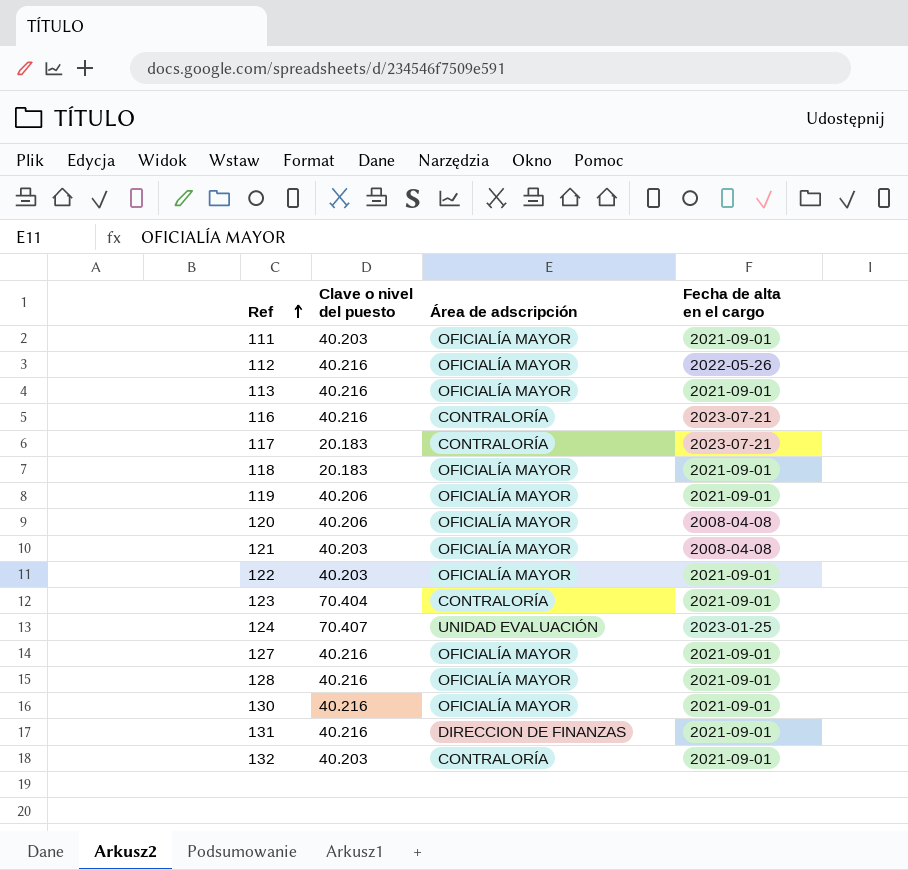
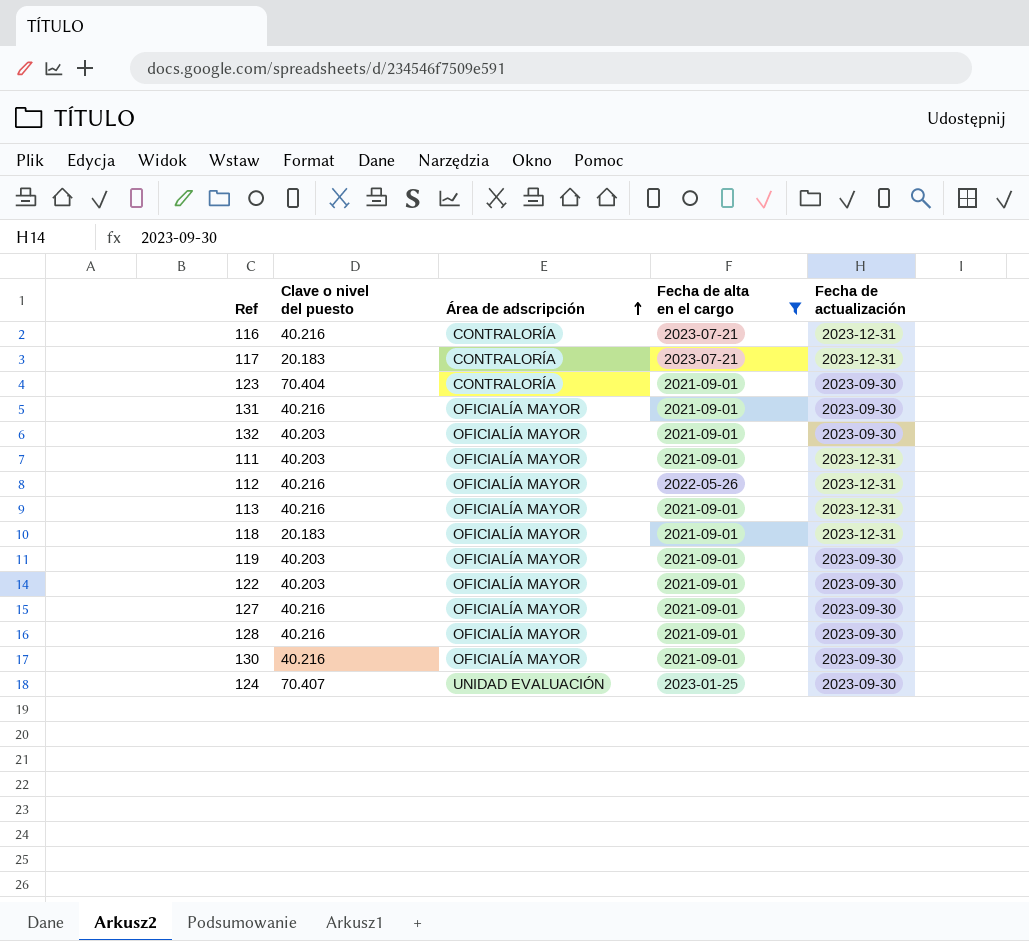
filter: none -> Fecha de alta en el cargo != 2008-04-08
row order: Ref ascending -> Área de adscripción ascending
column Fecha de actualización | position: none -> 5
131 | Área de adscripción: DIRECCION DE FINANZAS -> OFICIALÍA MAYOR
132 | Área de adscripción: CONTRALORÍA -> OFICIALÍA MAYOR
119 | Clave o nivel del puesto: 40.206 -> 40.203

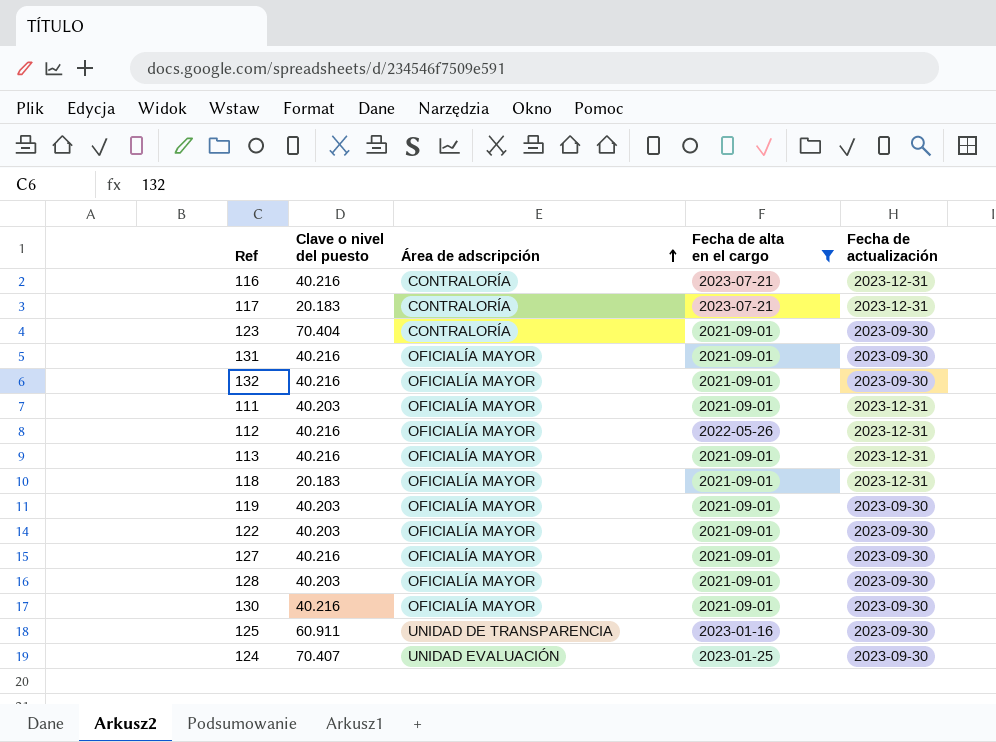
132 | Clave o nivel del puesto: 40.203 -> 40.216
128 | Clave o nivel del puesto: 40.216 -> 40.203
row 125: none -> 60.911 | UNIDAD DE TRANSPARENCIA | 2023-01-16 | 2023-09-30

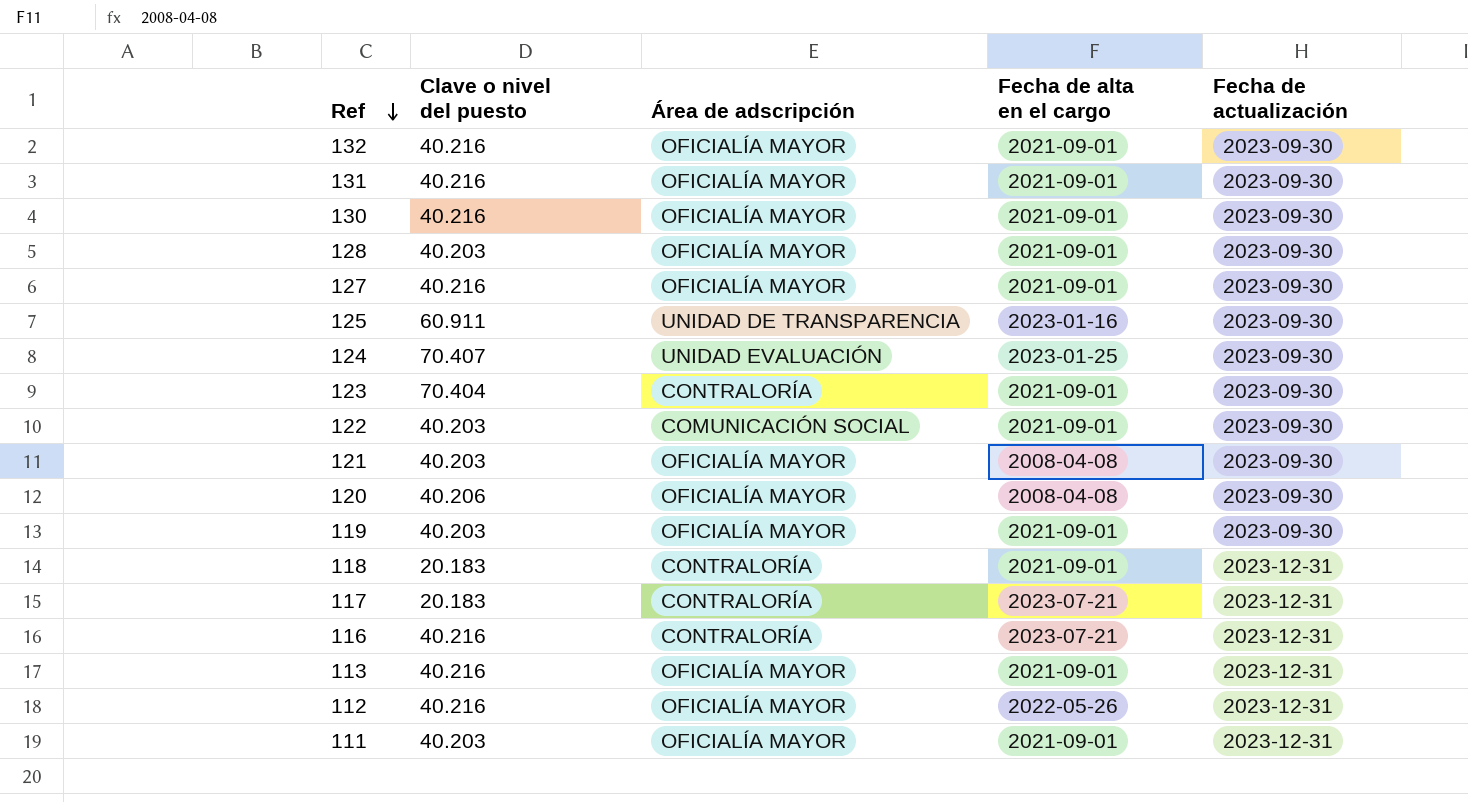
filter: Fecha de alta en el cargo != 2008-04-08 -> none
row order: Área de adscripción ascending -> Ref descending
122 | Área de adscripción: OFICIALÍA MAYOR -> COMUNICACIÓN SOCIAL
118 | Área de adscripción: OFICIALÍA MAYOR -> CONTRALORÍA

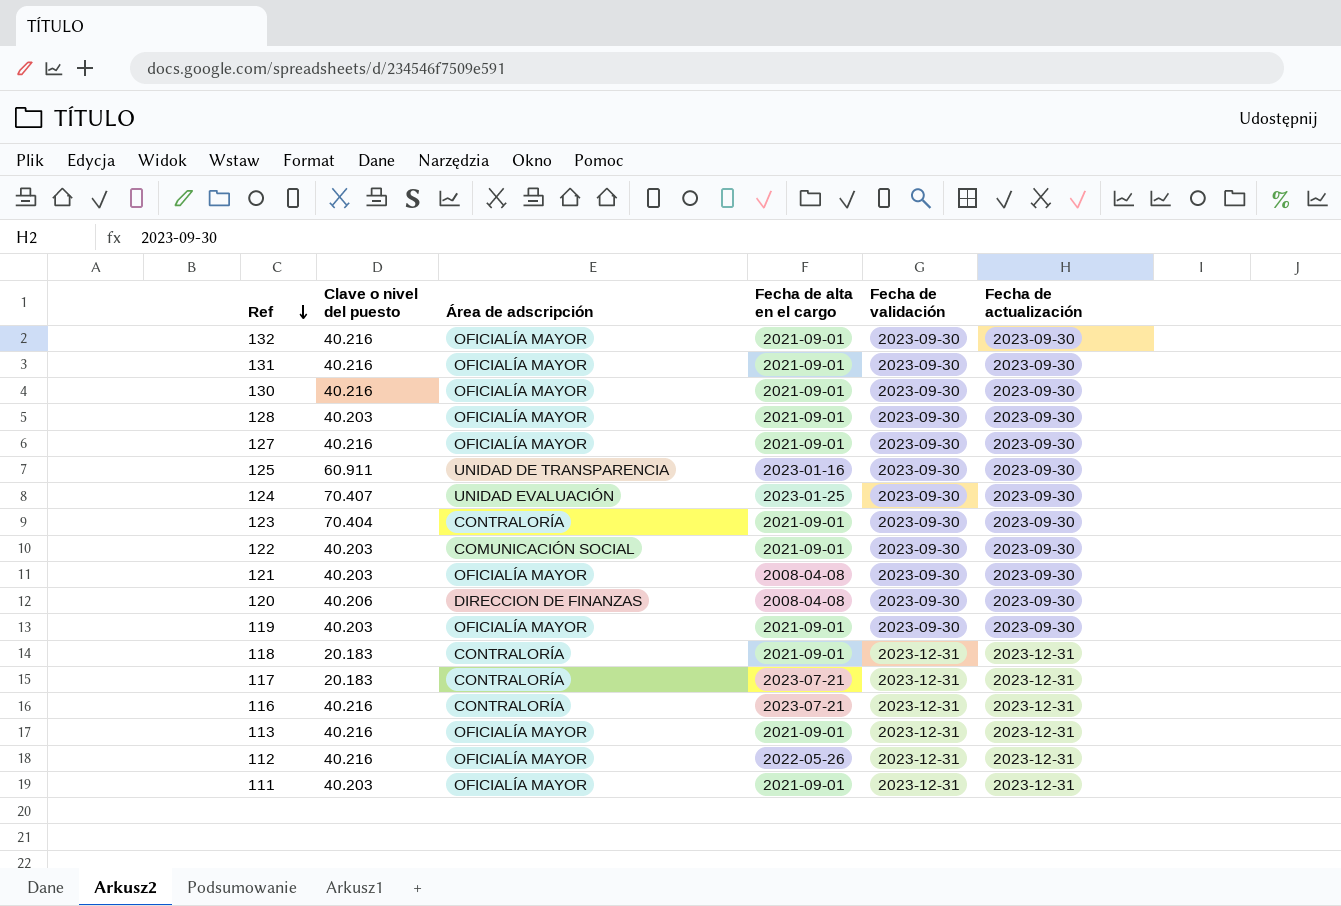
column Fecha de validación | position: none -> 5
120 | Área de adscripción: OFICIALÍA MAYOR -> DIRECCION DE FINANZAS

